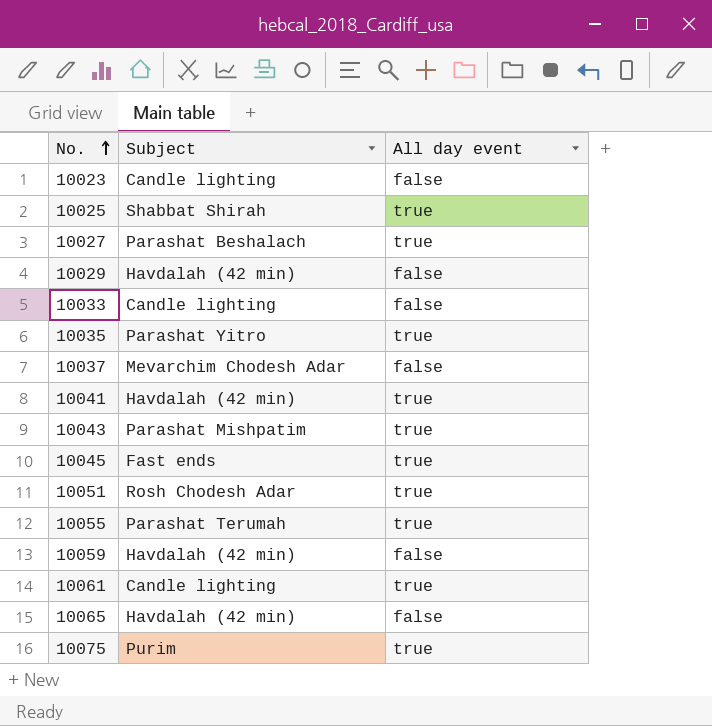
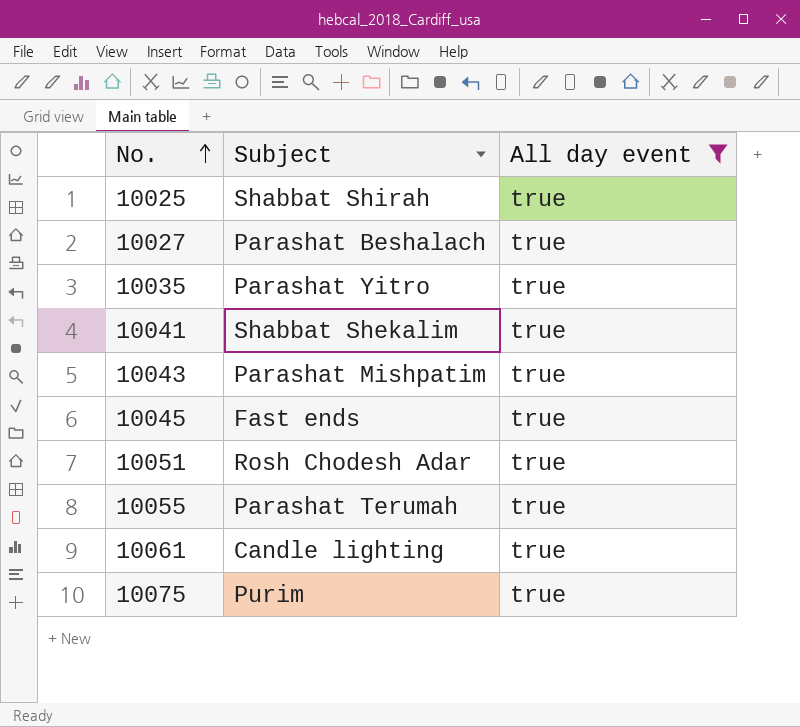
filter: none -> All day event = true
10041 | Subject: Havdalah (42 min) -> Shabbat Shekalim

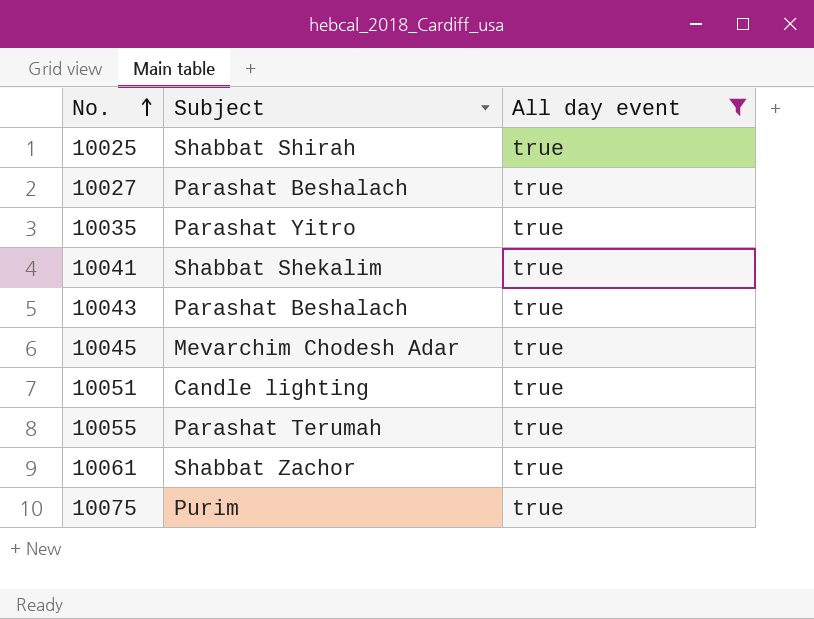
10043 | Subject: Parashat Mishpatim -> Parashat Beshalach
10045 | Subject: Fast ends -> Mevarchim Chodesh Adar
10051 | Subject: Rosh Chodesh Adar -> Candle lighting
10061 | Subject: Candle lighting -> Shabbat Zachor

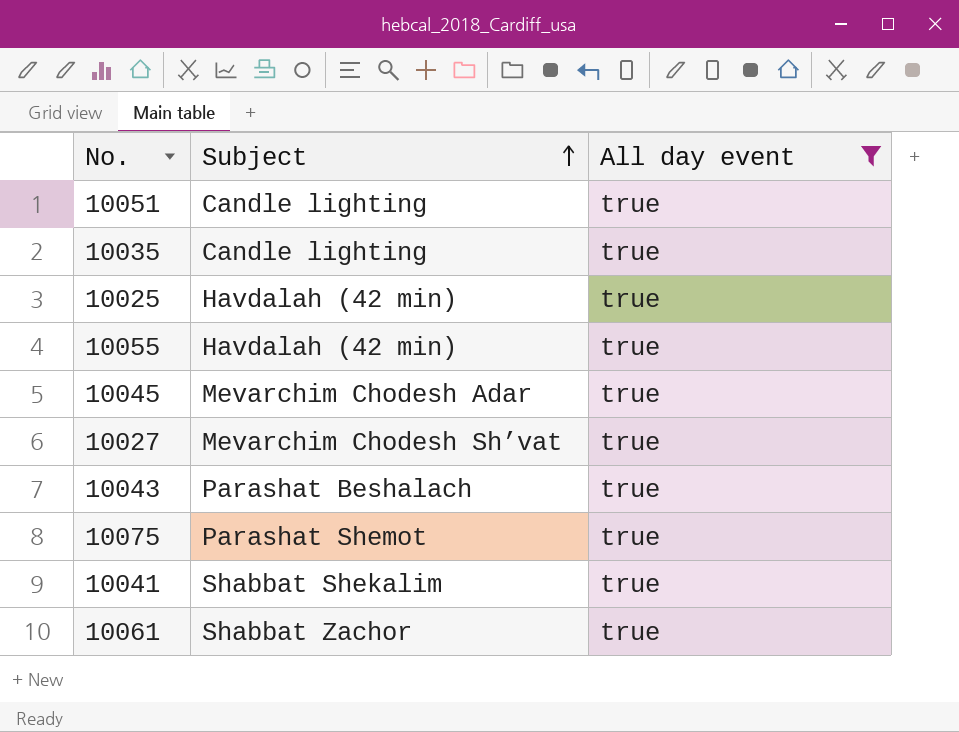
row order: No. ascending -> Subject ascending
10035 | Subject: Parashat Yitro -> Candle lighting
10025 | Subject: Shabbat Shirah -> Havdalah (42 min)
10055 | Subject: Parashat Terumah -> Havdalah (42 min)
10027 | Subject: Parashat Beshalach -> Mevarchim Chodesh Sh’vat
10075 | Subject: Purim -> Parashat Shemot

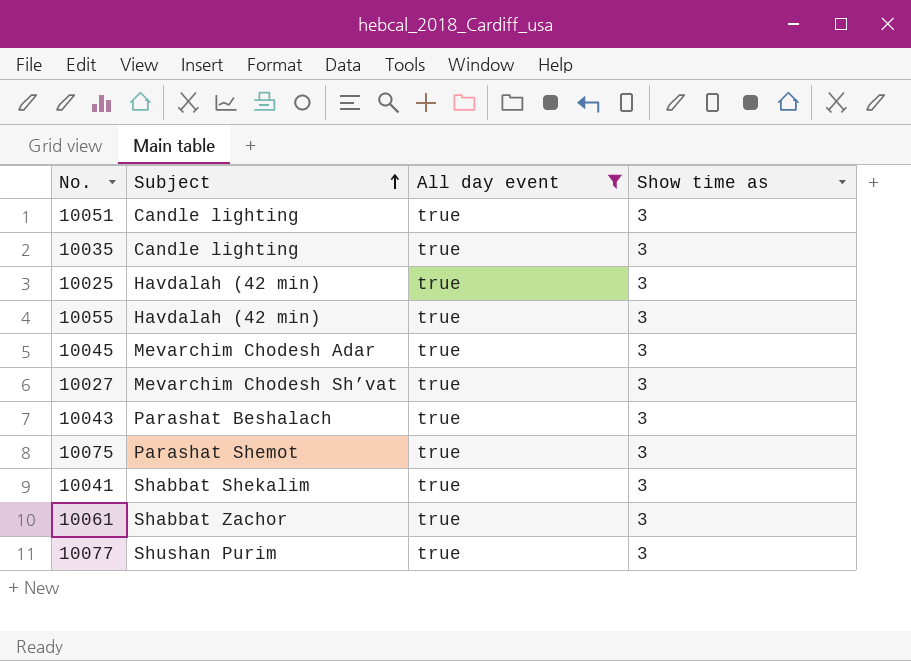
column Show time as | position: none -> 4
row 10077: none -> Shushan Purim | true | 3

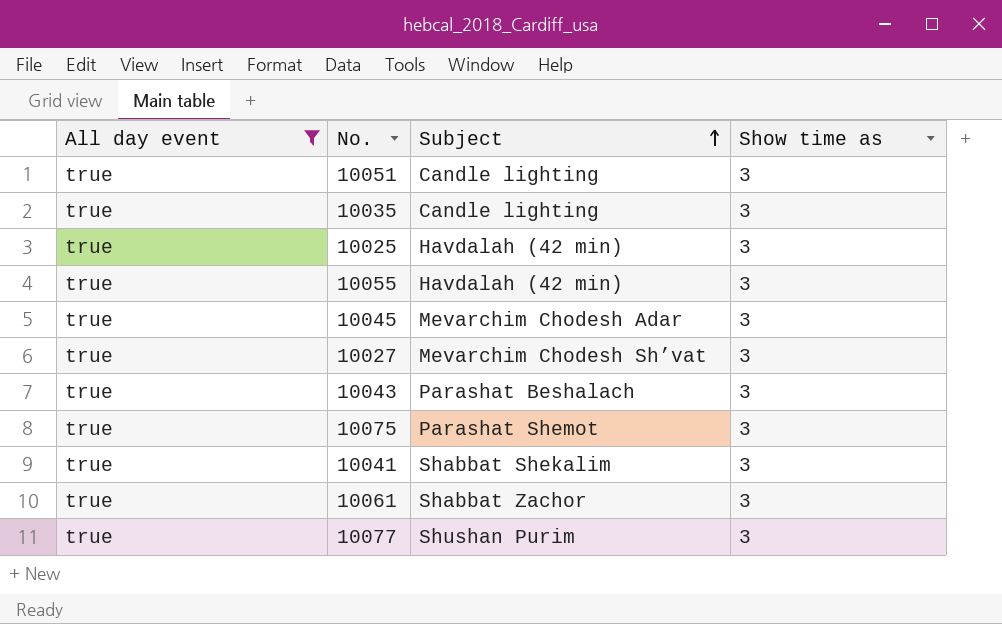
column All day event | position: 3 -> 1

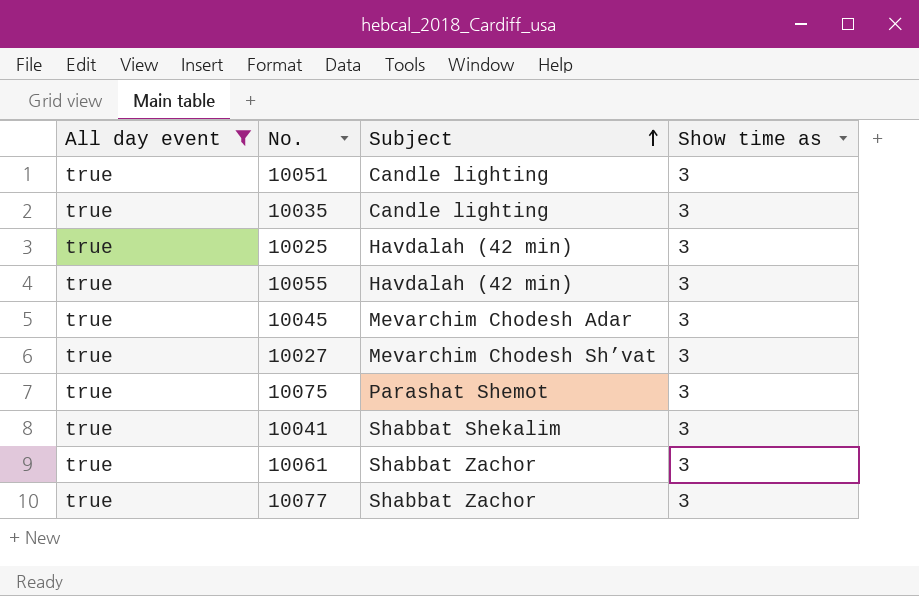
row 10043: true | Parashat Beshalach | 3 -> none
10077 | Subject: Shushan Purim -> Shabbat Zachor

